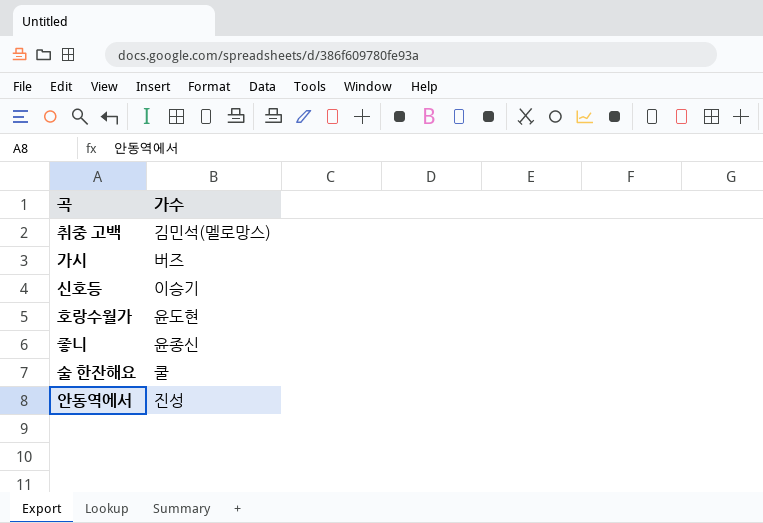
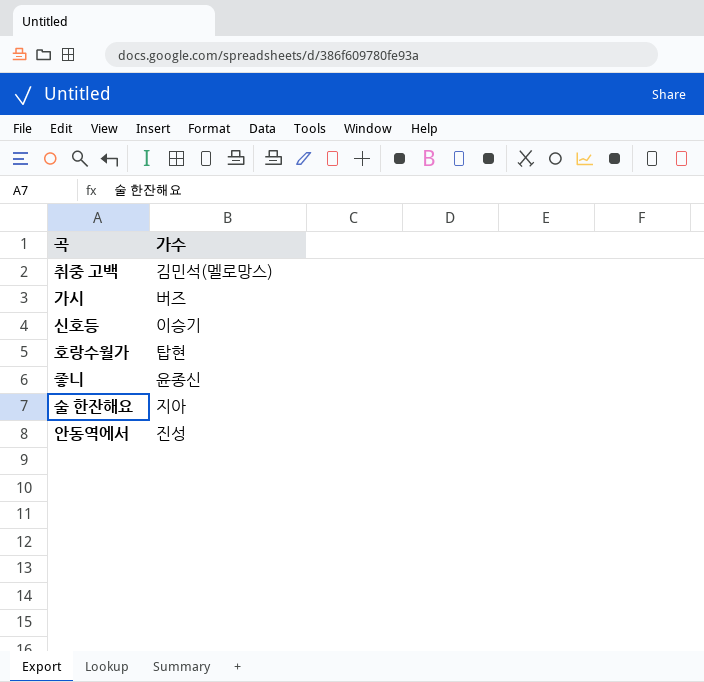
호랑수월가 | 가수: 윤도현 -> 탑현
술 한잔해요 | 가수: 쿨 -> 지아

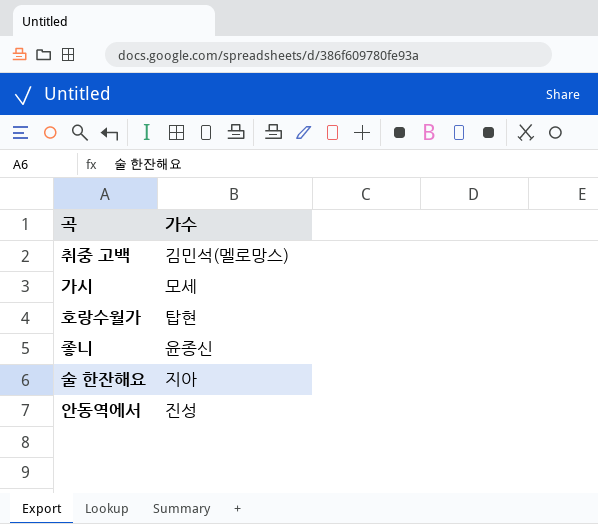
row 신호등: 이승기 -> none
가시 | 가수: 버즈 -> 모세

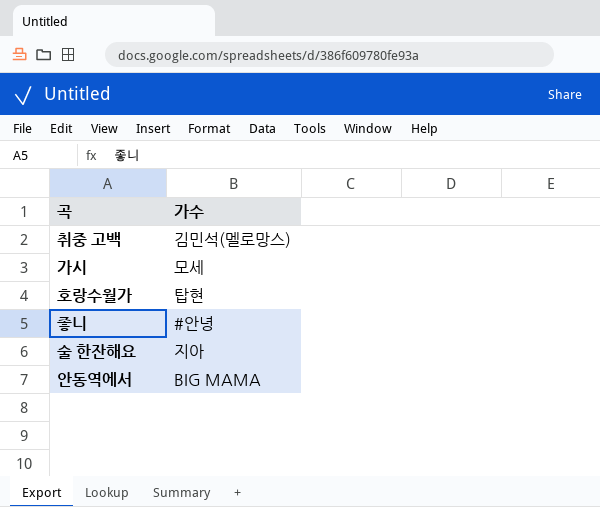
좋니 | 가수: 윤종신 -> #안녕
안동역에서 | 가수: 진성 -> BIG MAMA

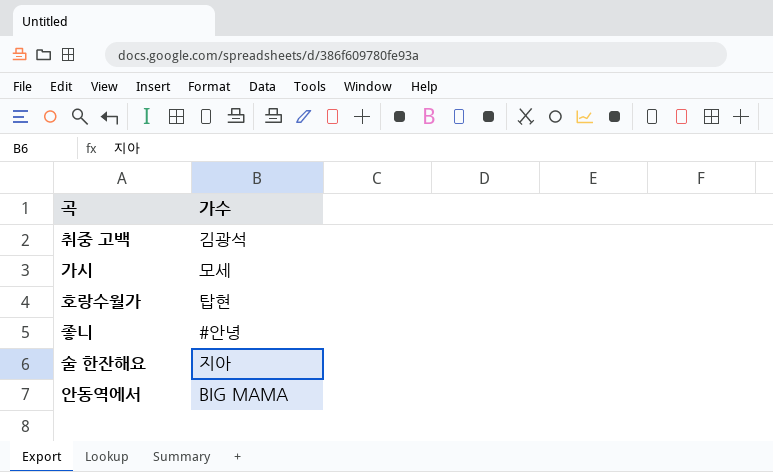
취중 고백 | 가수: 김민석(멜로망스) -> 김광석

